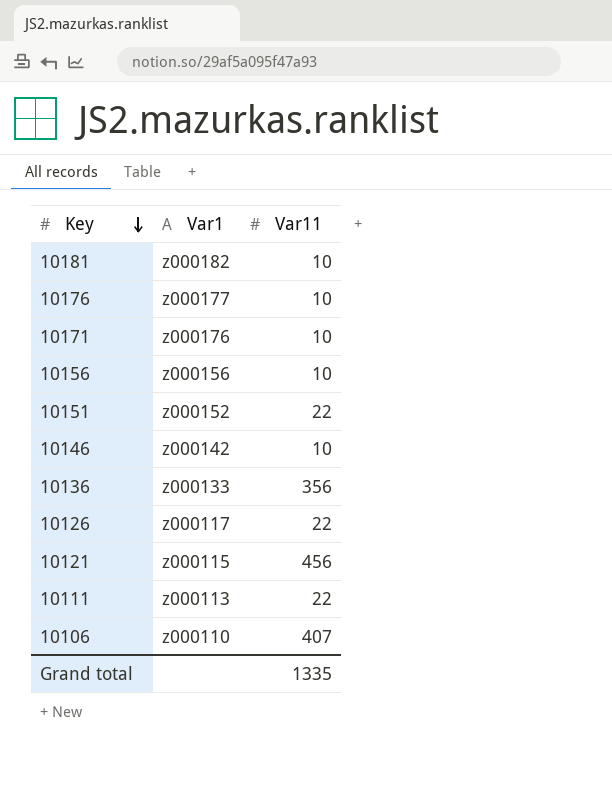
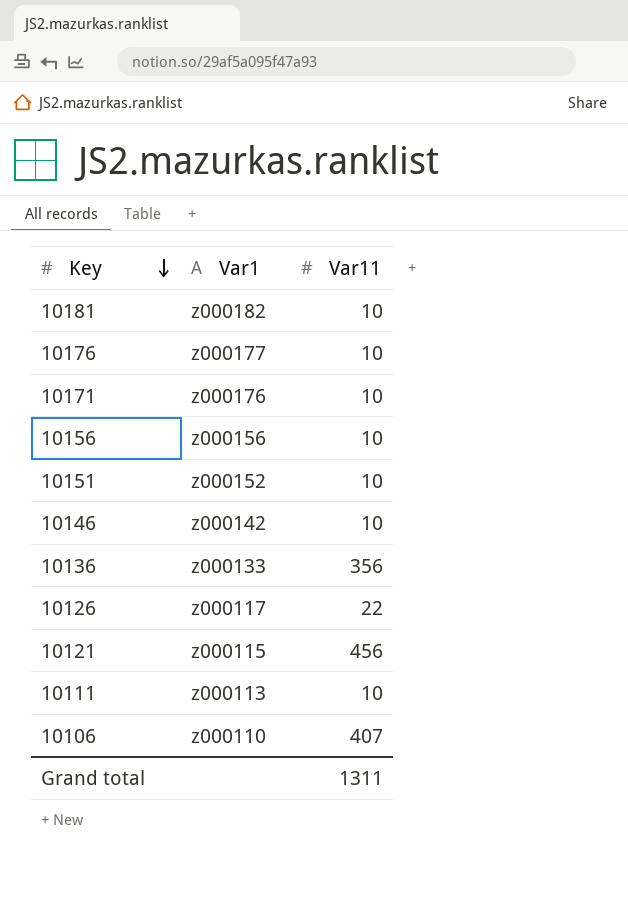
10151 | Var11: 22 -> 10
10111 | Var11: 22 -> 10
Grand total | Var11: 1335 -> 1311

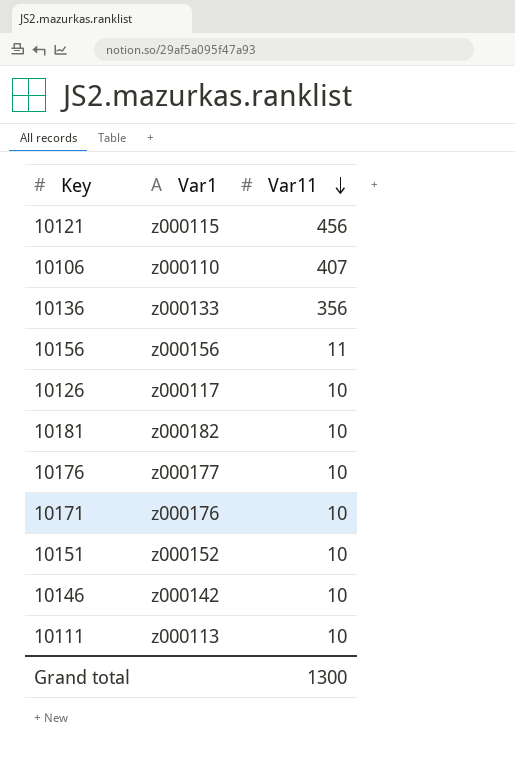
row order: Key descending -> Var11 descending
10156 | Var11: 10 -> 11
10126 | Var11: 22 -> 10
Grand total | Var11: 1311 -> 1300

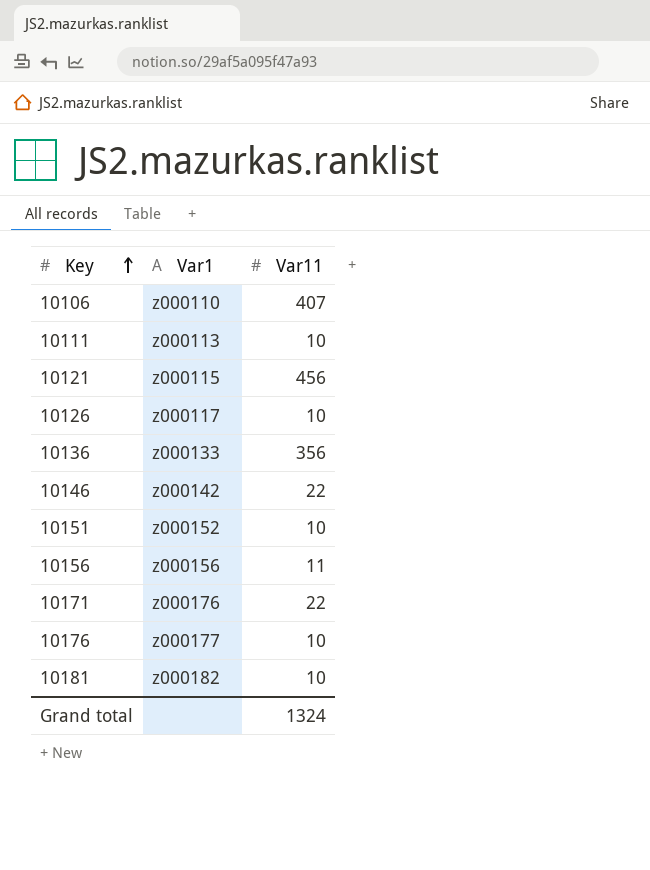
row order: Var11 descending -> Key ascending
10146 | Var11: 10 -> 22
10171 | Var11: 10 -> 22
Grand total | Var11: 1300 -> 1324

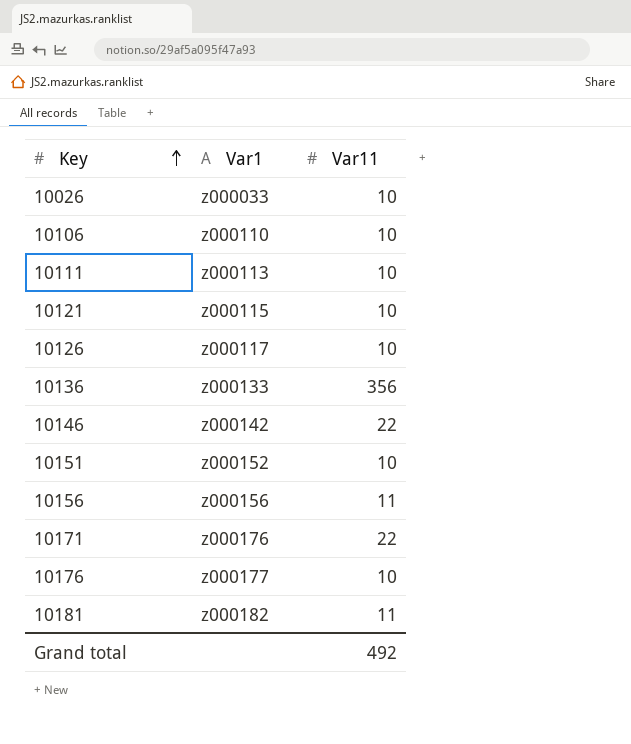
row 10026: none -> z000033 | 10
10106 | Var11: 407 -> 10
10121 | Var11: 456 -> 10
10181 | Var11: 10 -> 11
Grand total | Var11: 1324 -> 492

